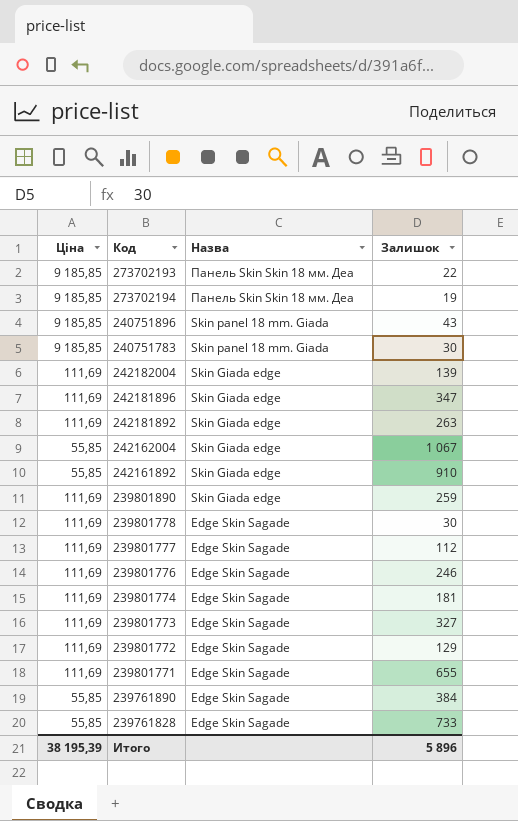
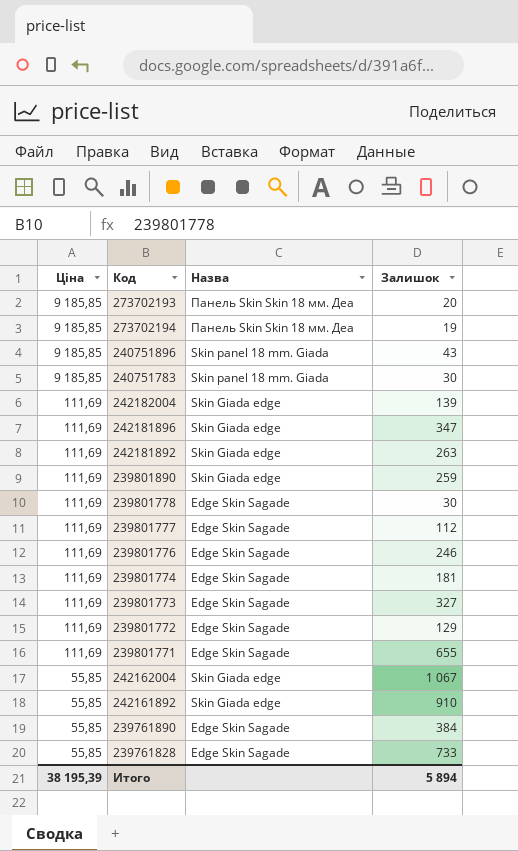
row order: Назва descending -> Ціна descending
273702193 | Залишок: 22 -> 20
Итого | Залишок: 5 896 -> 5 894

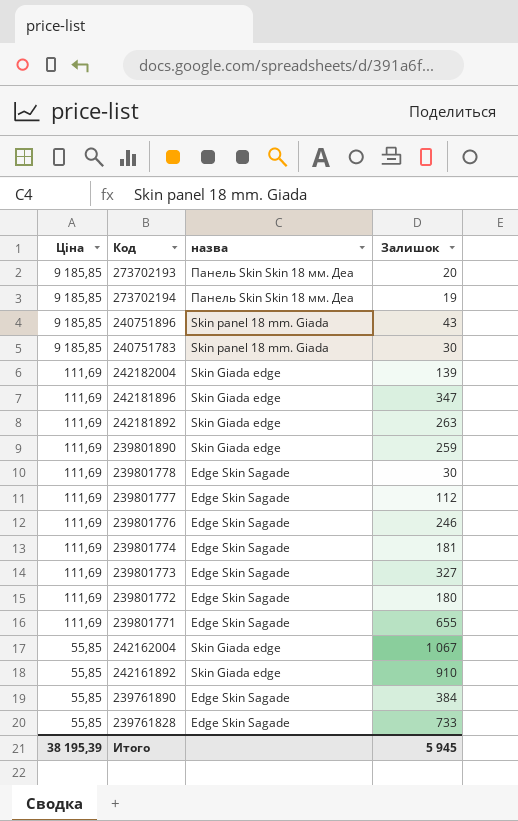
column name: Назва -> назва
239801772 | Залишок: 129 -> 180
Итого | Залишок: 5 894 -> 5 945

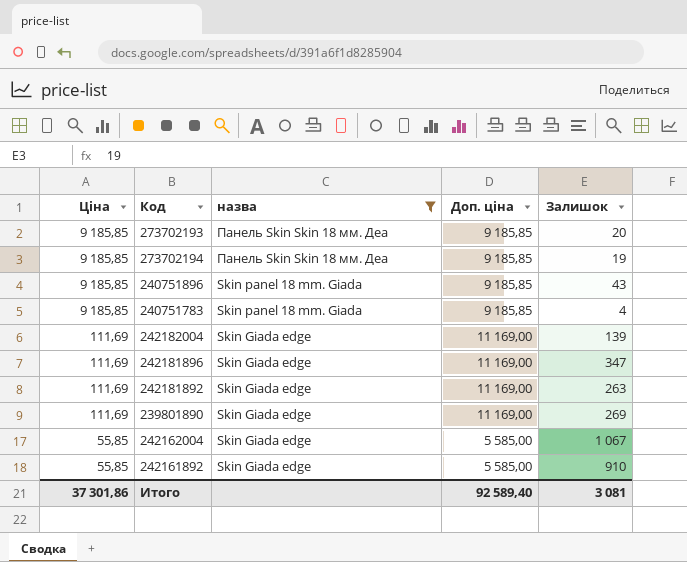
filter: none -> назва != Edge Skin Sagade
column Доп. ціна | position: none -> 4
240751783 | Залишок: 30 -> 4
239801890 | Залишок: 259 -> 269
Итого | Ціна: 38 195,39 -> 37 301,86
Итого | Залишок: 5 945 -> 3 081

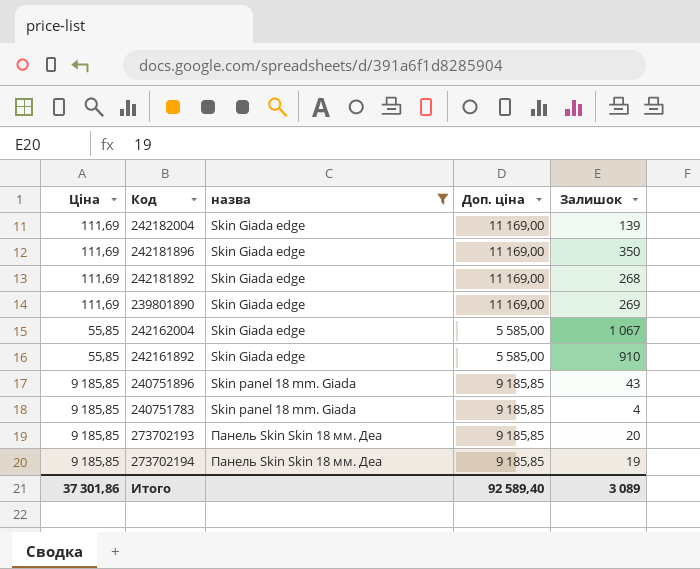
row order: Ціна descending -> назва ascending
242181896 | Залишок: 347 -> 350
242181892 | Залишок: 263 -> 268
Итого | Залишок: 3 081 -> 3 089

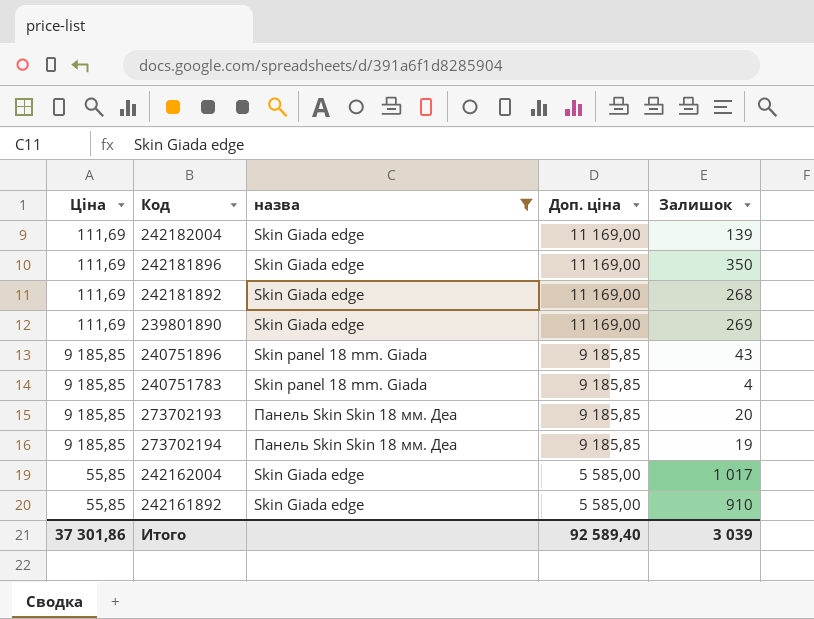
row order: назва ascending -> Доп. ціна descending
242162004 | Залишок: 1 067 -> 1 017
Итого | Залишок: 3 089 -> 3 039

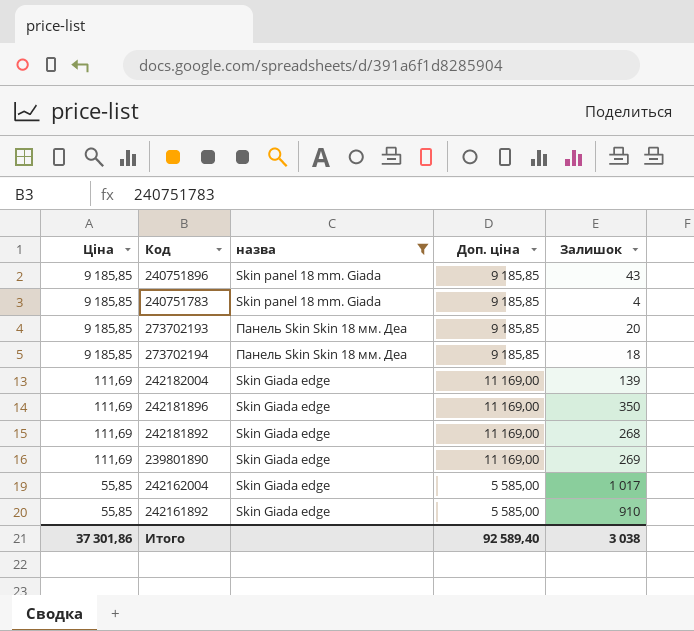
row order: Доп. ціна descending -> Ціна descending
273702194 | Залишок: 19 -> 18
Итого | Залишок: 3 039 -> 3 038

